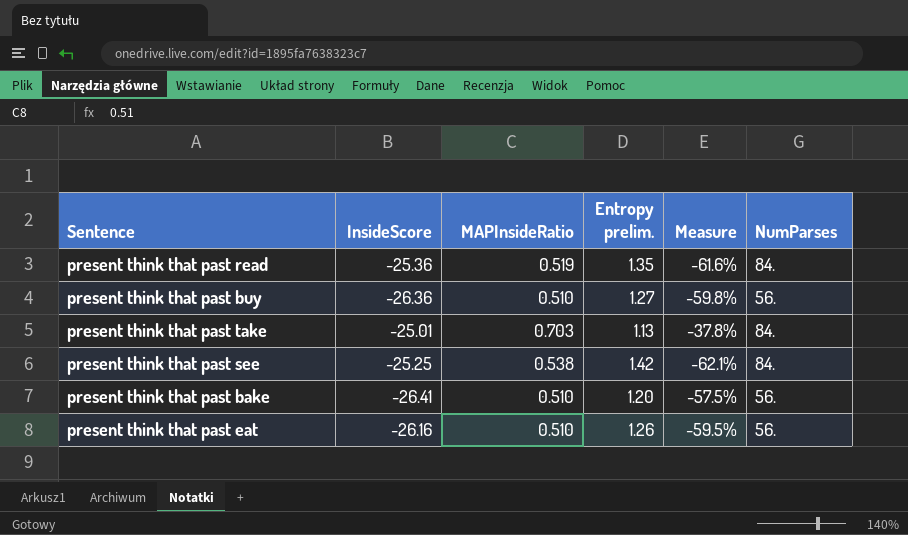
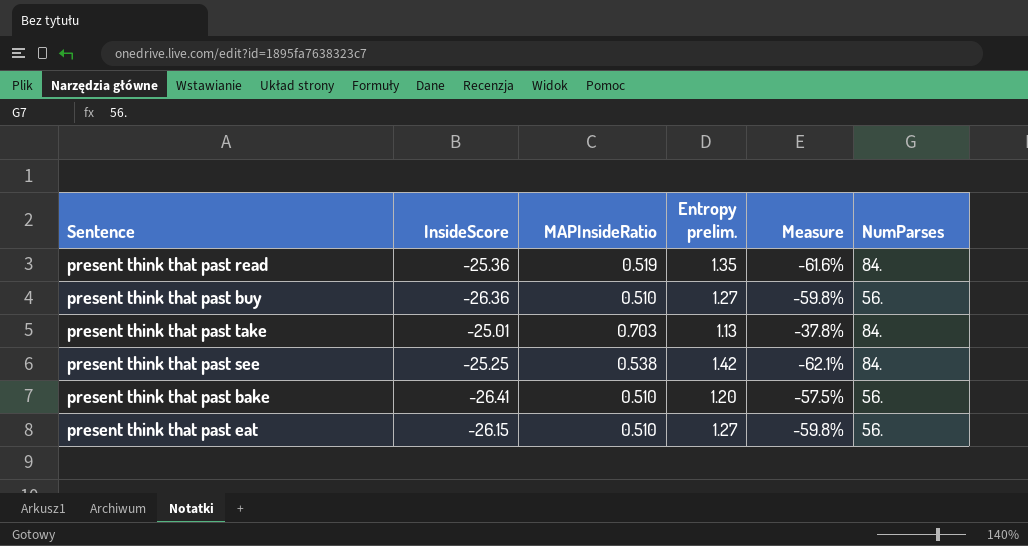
present think that past eat | InsideScore: -26.16 -> -26.15
present think that past eat | Entropy prelim.: 1.26 -> 1.27
present think that past eat | Measure: -59.5% -> -59.8%

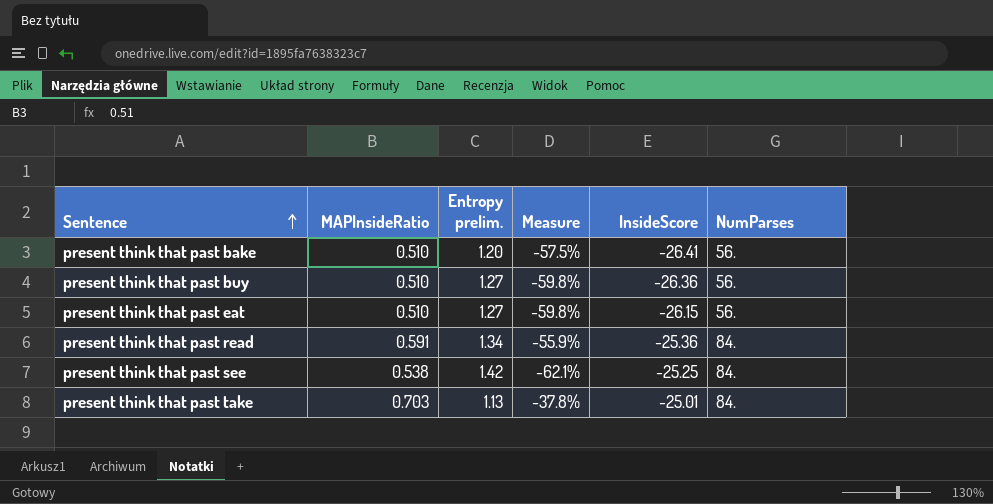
row order: none -> Sentence ascending
column InsideScore | position: 2 -> 5
present think that past read | MAPInsideRatio: 0.519 -> 0.591
present think that past read | Entropy prelim.: 1.35 -> 1.34
present think that past read | Measure: -61.6% -> -55.9%

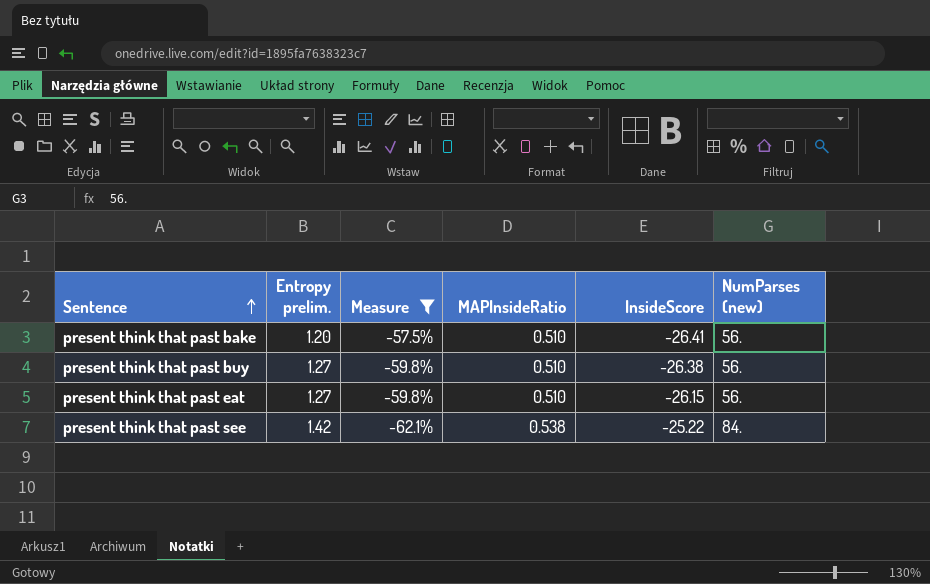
filter: none -> Measure <= -57.5%
column MAPInsideRatio | position: 2 -> 4
column name: NumParses -> NumParses (new)
present think that past buy | InsideScore: -26.36 -> -26.38
present think that past see | InsideScore: -25.25 -> -25.22

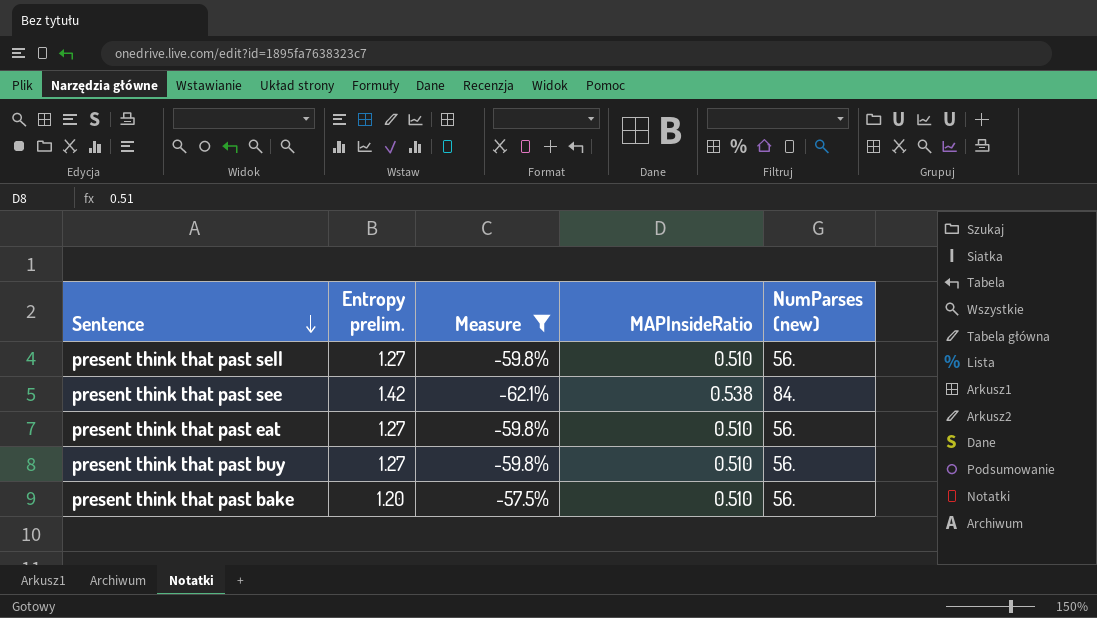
row order: Sentence ascending -> Sentence descending
column InsideScore | position: 5 -> none
row present think that past sell: none -> 1.27 | -59.8% | 0.510 | 56.

